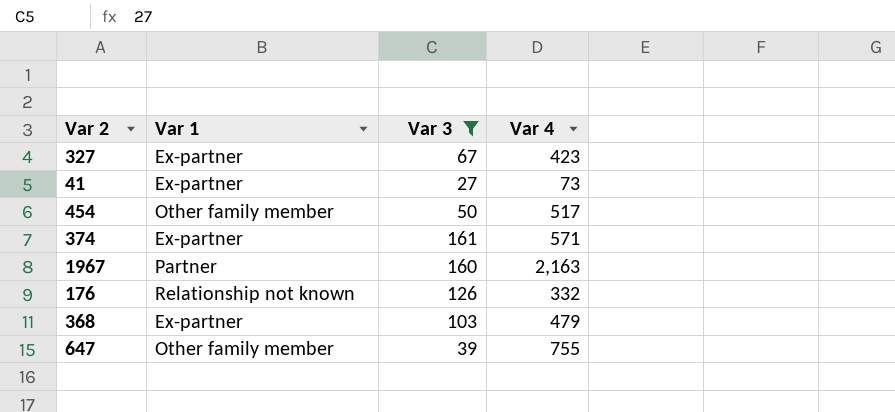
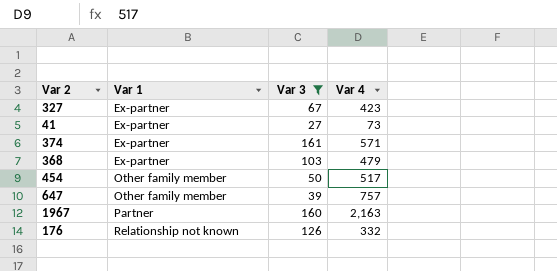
row order: none -> Var 1 ascending
647 | Var 4: 755 -> 757

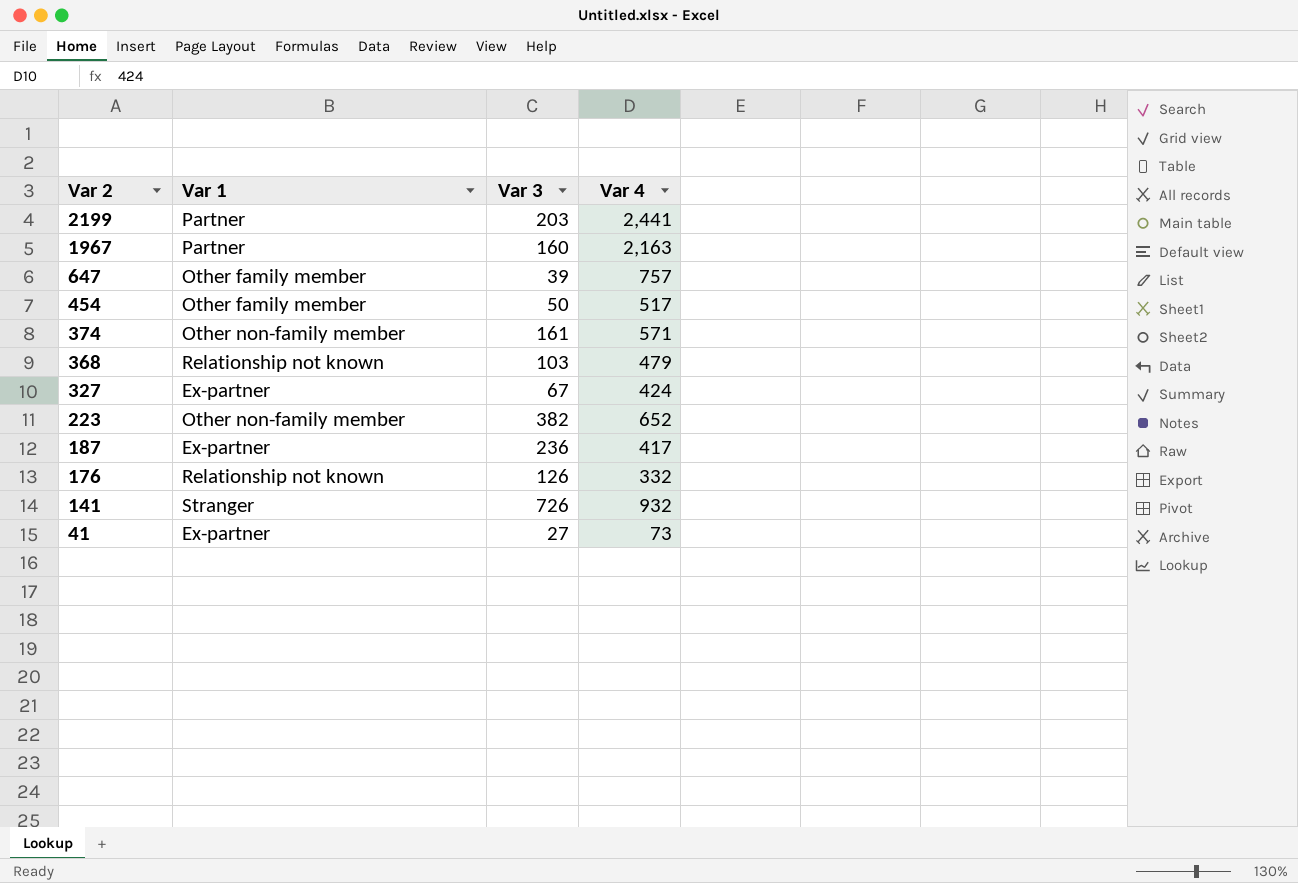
filter: Var 3 <= 161 -> none
row order: Var 1 ascending -> Var 2 descending
374 | Var 1: Ex-partner -> Other non-family member
368 | Var 1: Ex-partner -> Relationship not known
327 | Var 4: 423 -> 424

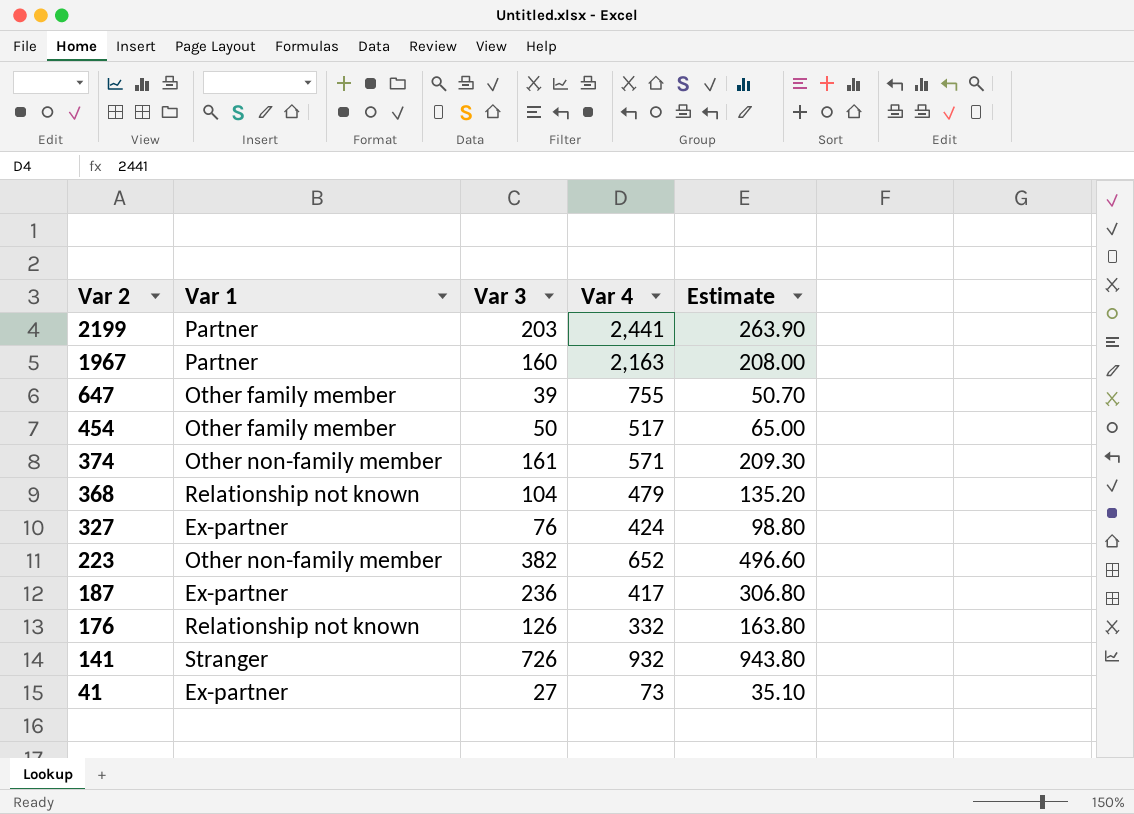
column Estimate | formula: none -> [Var 3] * 1.3
647 | Var 4: 757 -> 755
368 | Var 3: 103 -> 104
327 | Var 3: 67 -> 76

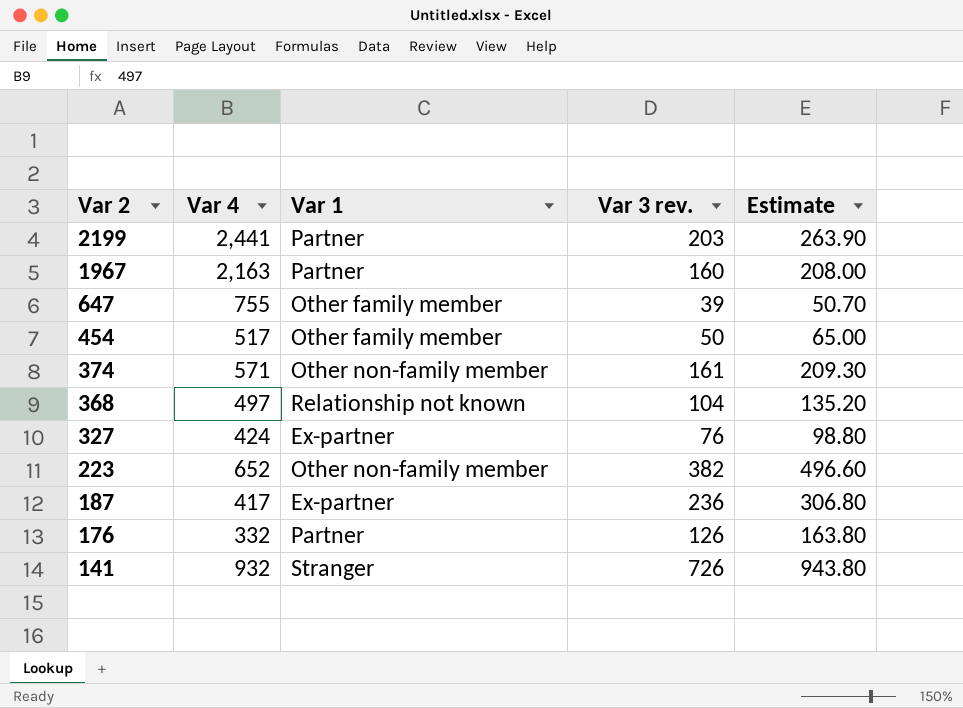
column Var 4 | position: 4 -> 2
column name: Var 3 -> Var 3 rev.
row 41: Ex-partner | 27 | 73 | 35.10 -> none
368 | Var 4: 479 -> 497
176 | Var 1: Relationship not known -> Partner

